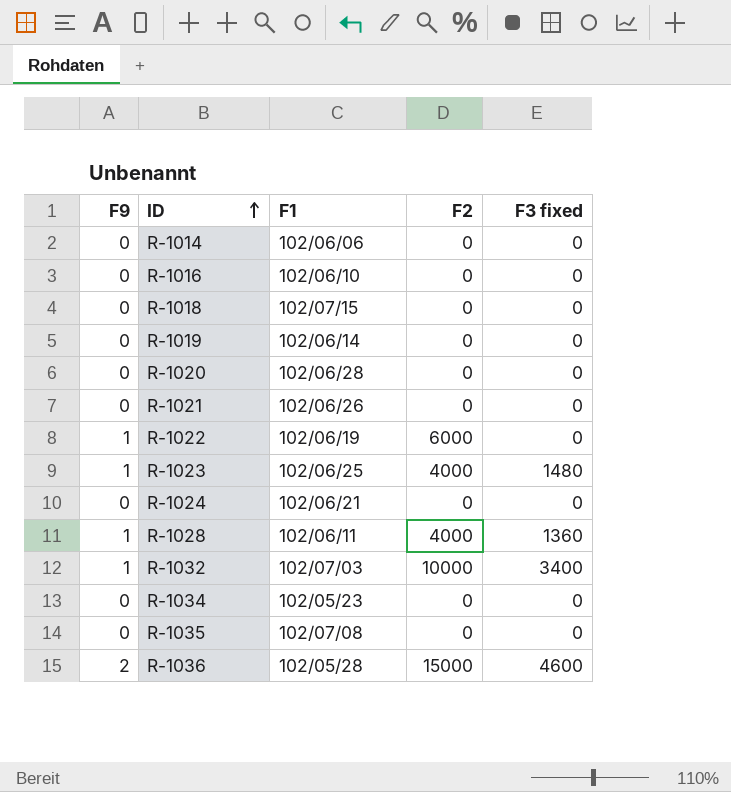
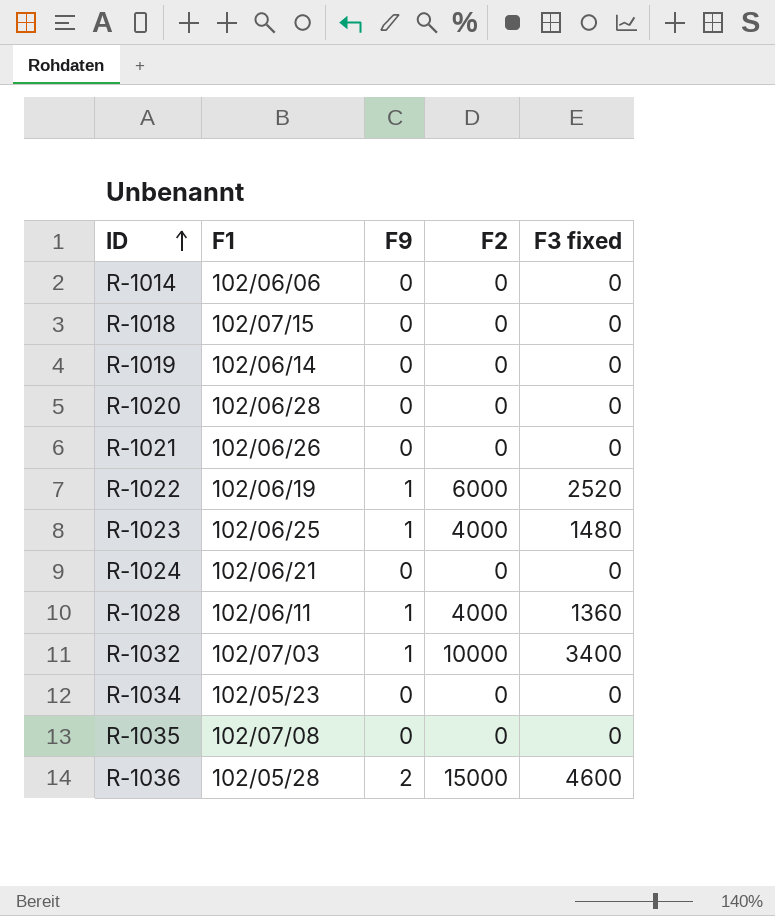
column F9 | position: 1 -> 3
row R-1016: 0 | 102/06/10 | 0 | 0 -> none
R-1022 | F3 fixed: 0 -> 2520

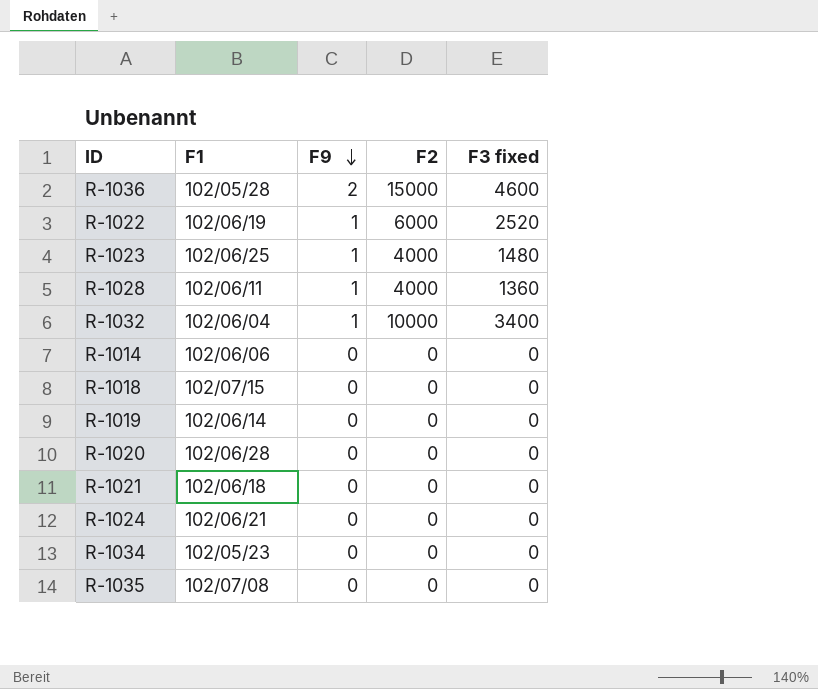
row order: ID ascending -> F9 descending
R-1032 | F1: 102/07/03 -> 102/06/04
R-1021 | F1: 102/06/26 -> 102/06/18

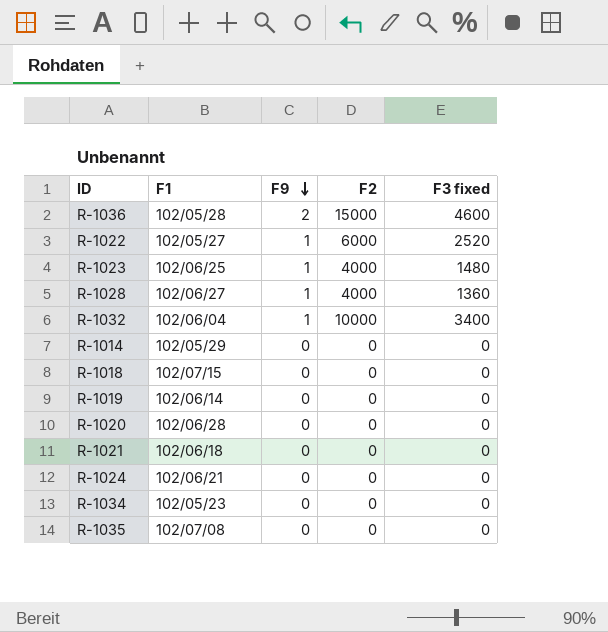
R-1022 | F1: 102/06/19 -> 102/05/27
R-1028 | F1: 102/06/11 -> 102/06/27
R-1014 | F1: 102/06/06 -> 102/05/29

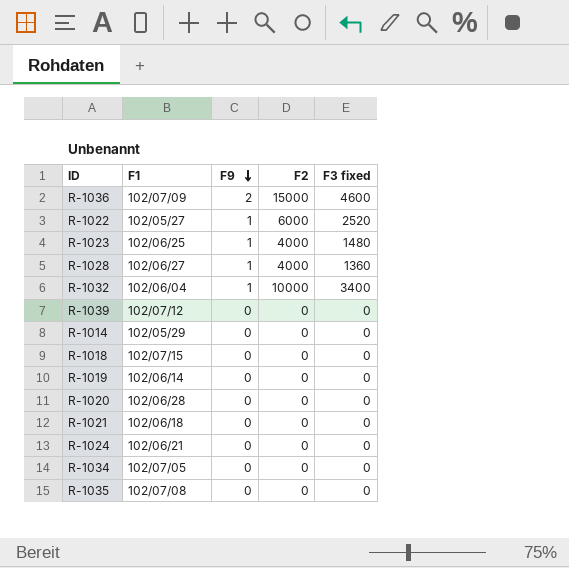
R-1036 | F1: 102/05/28 -> 102/07/09
row R-1039: none -> 102/07/12 | 0 | 0 | 0
R-1034 | F1: 102/05/23 -> 102/07/05

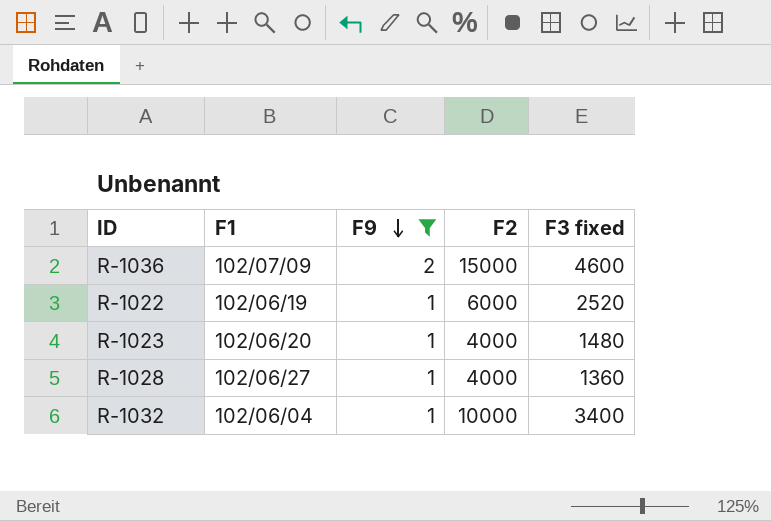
filter: none -> F9 != 0
R-1022 | F1: 102/05/27 -> 102/06/19
R-1023 | F1: 102/06/25 -> 102/06/20

